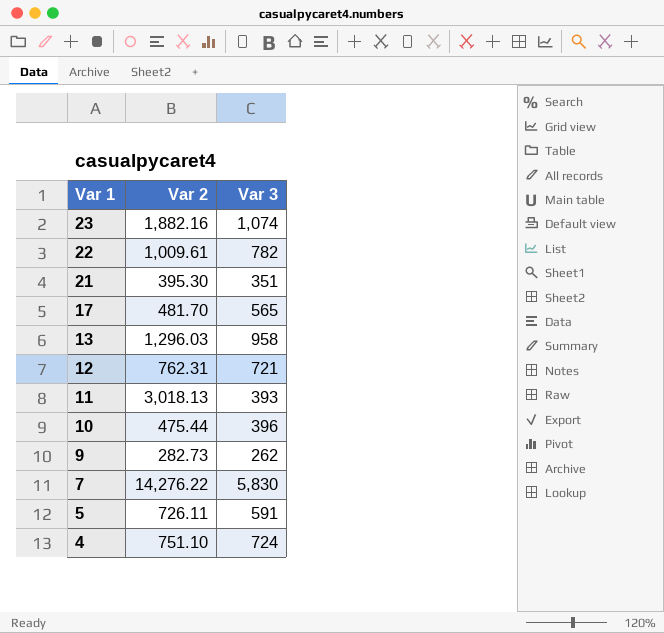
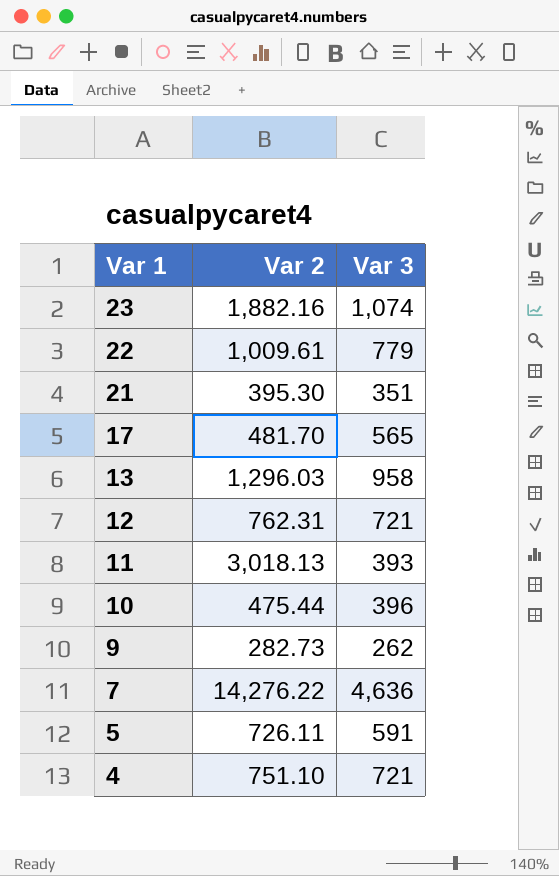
22 | Var 3: 782 -> 779
7 | Var 3: 5,830 -> 4,636
4 | Var 3: 724 -> 721

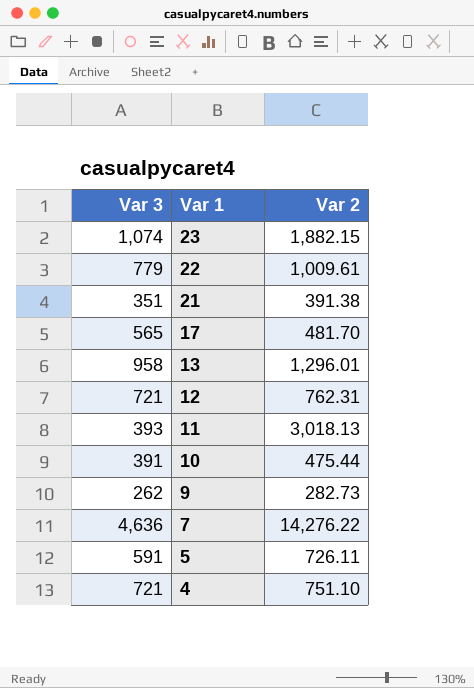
column Var 3 | position: 3 -> 1
23 | Var 2: 1,882.16 -> 1,882.15
21 | Var 2: 395.30 -> 391.38
13 | Var 2: 1,296.03 -> 1,296.01
10 | Var 3: 396 -> 391

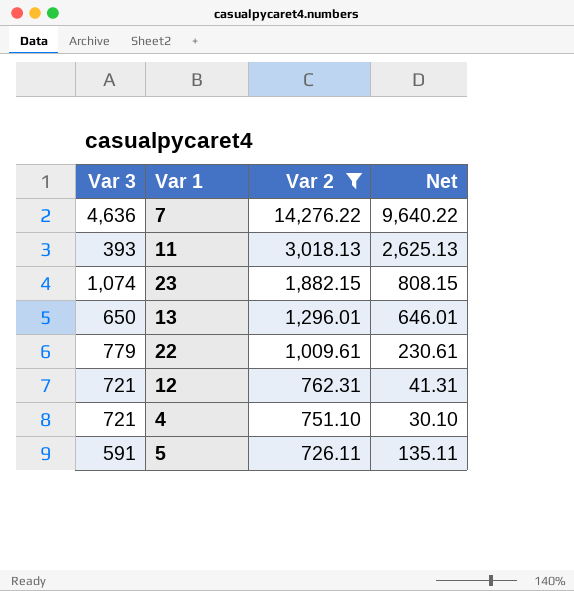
filter: none -> Var 2 >= 726.11
row order: Var 1 descending -> Var 2 descending
column Net | formula: none -> [Var 2] - [Var 3]
13 | Var 3: 958 -> 650

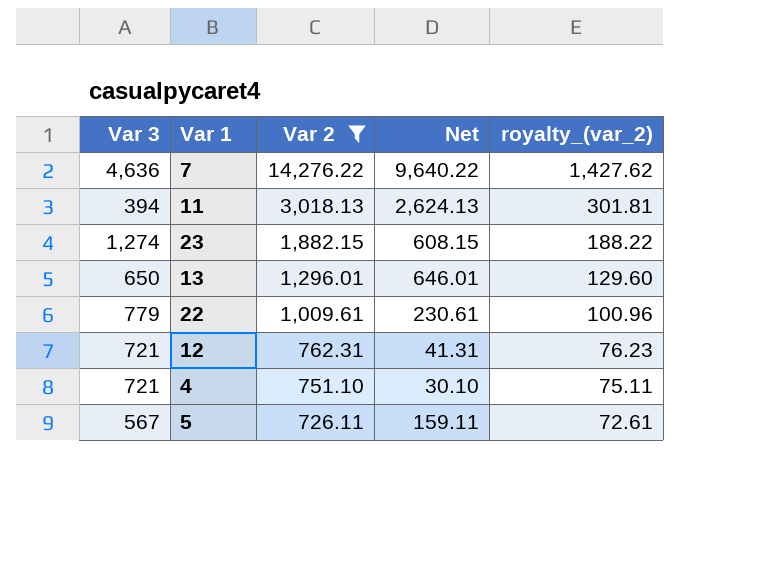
column royalty_(var_2) | formula: none -> [Var 2] * 0.1
11 | Var 3: 393 -> 394
11 | Net: 2,625.13 -> 2,624.13
23 | Var 3: 1,074 -> 1,274
23 | Net: 808.15 -> 608.15
5 | Var 3: 591 -> 567
5 | Net: 135.11 -> 159.11

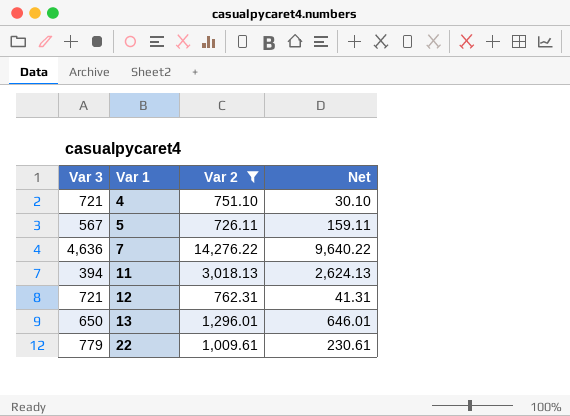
row order: Var 2 descending -> Var 1 ascending
column royalty_(var_2) | formula: [Var 2] * 0.1 -> none
row 23: 1,274 | 1,882.15 | 608.15 | 188.22 -> none

